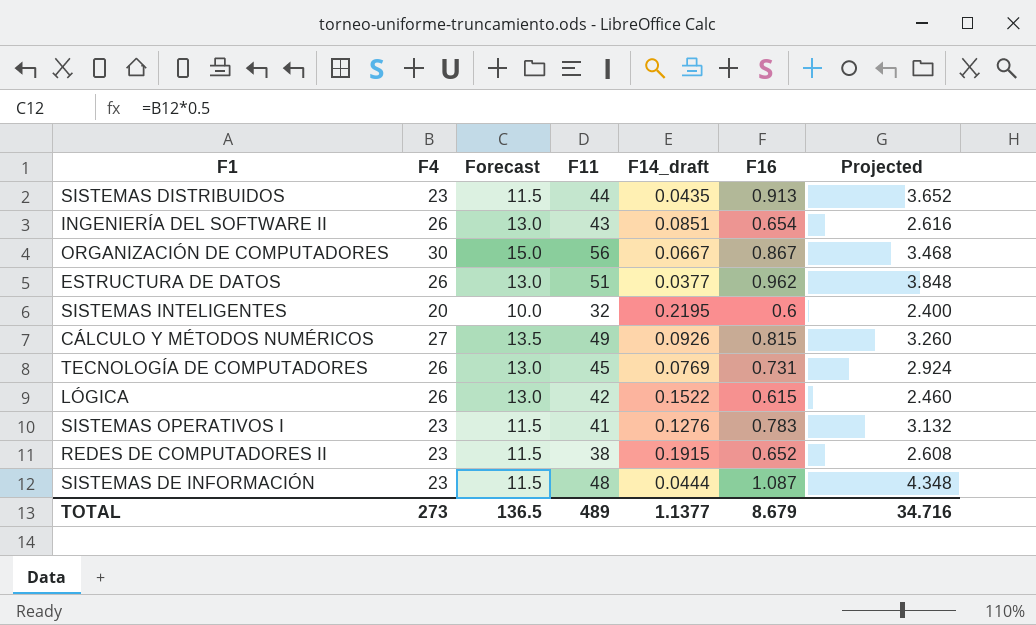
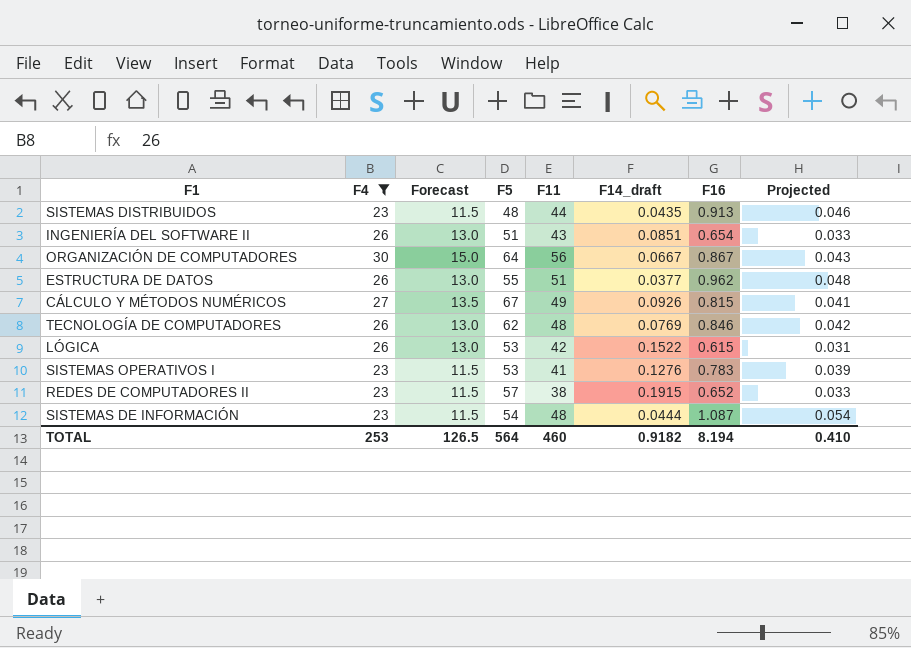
filter: none -> F4 != 20
column F5 | position: none -> 4
column Projected | formula: [F16] * 4 -> [F16] * 0.05
TECNOLOGÍA DE COMPUTADORES | F11: 45 -> 48
TECNOLOGÍA DE COMPUTADORES | F16: 0.731 -> 0.846
TOTAL | F4: 273 -> 253
TOTAL | Forecast: 136.5 -> 126.5
TOTAL | F11: 489 -> 460
TOTAL | F14_draft: 1.1377 -> 0.9182
TOTAL | F16: 8.679 -> 8.194
TOTAL | Projected: 34.716 -> 0.410

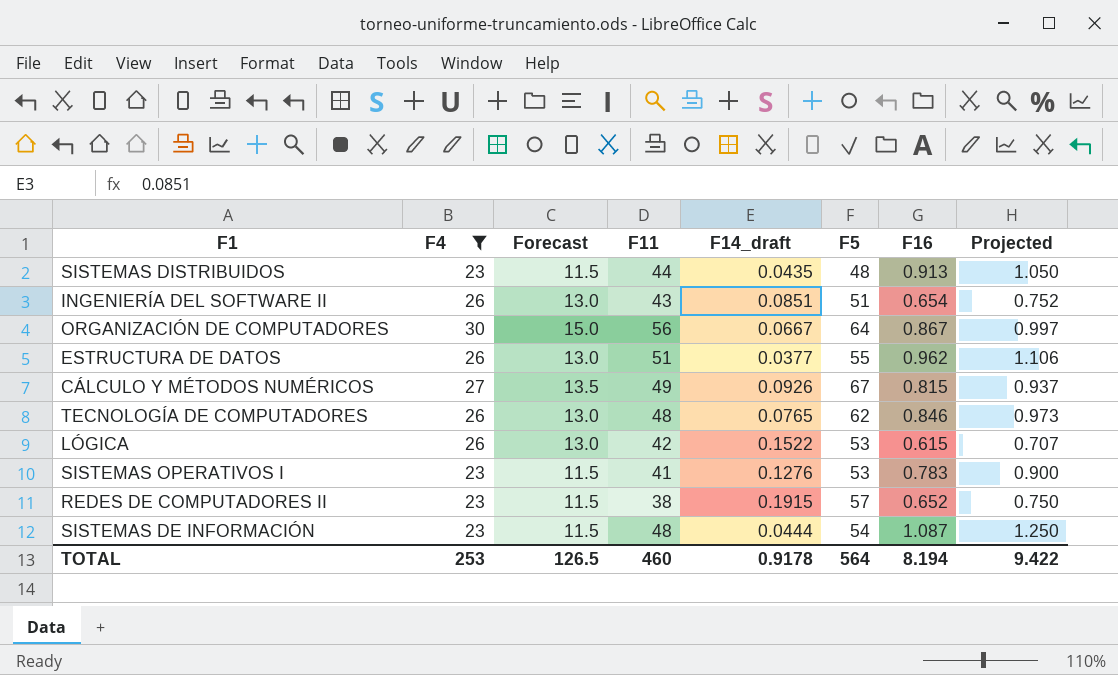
column F5 | position: 4 -> 6
column Projected | formula: [F16] * 0.05 -> [F16] * 1.15
TECNOLOGÍA DE COMPUTADORES | F14_draft: 0.0769 -> 0.0765
TOTAL | F14_draft: 0.9182 -> 0.9178
TOTAL | Projected: 0.410 -> 9.422

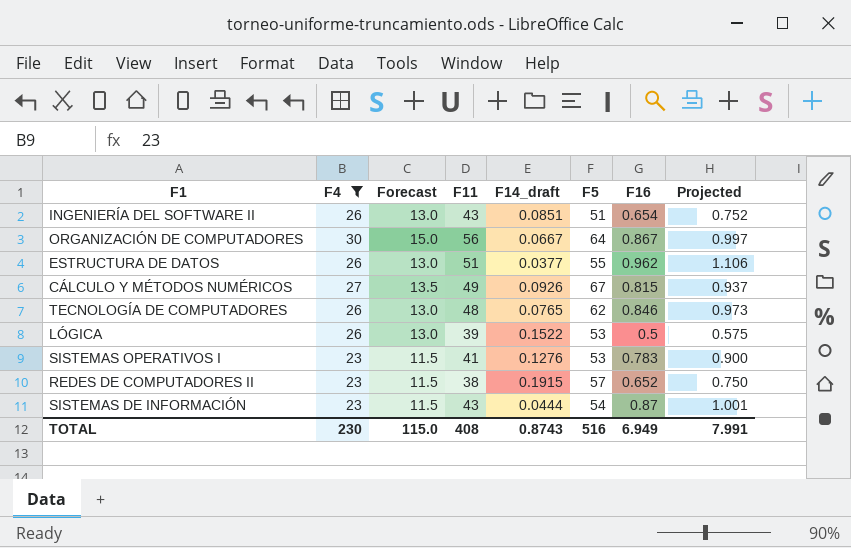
row SISTEMAS DISTRIBUIDOS: 23 | 11.5 | 44 | 0.0435 | 48 | 0.913 | 1.050 -> none
LÓGICA | F11: 42 -> 39
LÓGICA | F16: 0.615 -> 0.5
LÓGICA | Projected: 0.707 -> 0.575
SISTEMAS DE INFORMACIÓN | F11: 48 -> 43
SISTEMAS DE INFORMACIÓN | F16: 1.087 -> 0.87
SISTEMAS DE INFORMACIÓN | Projected: 1.250 -> 1.001
TOTAL | F4: 253 -> 230
TOTAL | Forecast: 126.5 -> 115.0
TOTAL | F11: 460 -> 408
TOTAL | F14_draft: 0.9178 -> 0.8743
TOTAL | F5: 564 -> 516
TOTAL | F16: 8.194 -> 6.949
TOTAL | Projected: 9.422 -> 7.991

